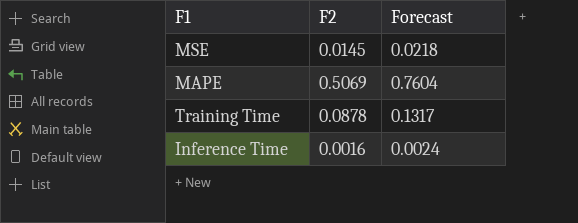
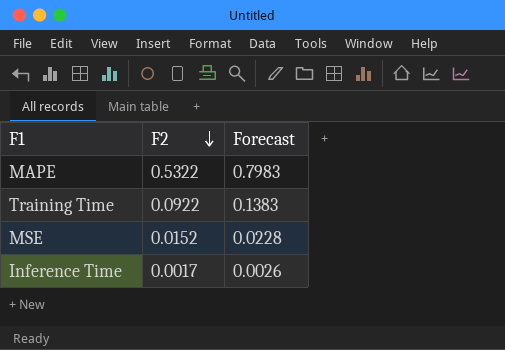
row order: none -> F2 descending
MAPE | F2: 0.5069 -> 0.5322
MAPE | Forecast: 0.7604 -> 0.7983
Training Time | F2: 0.0878 -> 0.0922
Training Time | Forecast: 0.1317 -> 0.1383
MSE | F2: 0.0145 -> 0.0152
MSE | Forecast: 0.0218 -> 0.0228
Inference Time | F2: 0.0016 -> 0.0017
Inference Time | Forecast: 0.0024 -> 0.0026

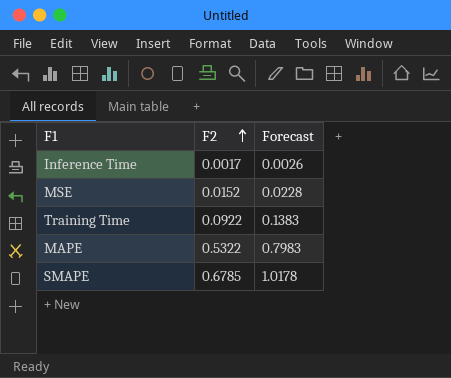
row order: F2 descending -> F2 ascending
row SMAPE: none -> 0.6785 | 1.0178

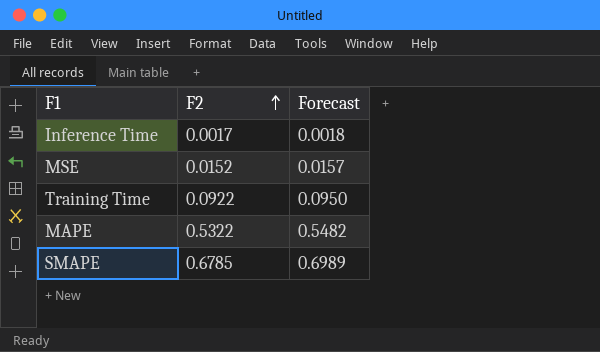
column Forecast | formula: [F2] * 1.5 -> [F2] * 1.03

